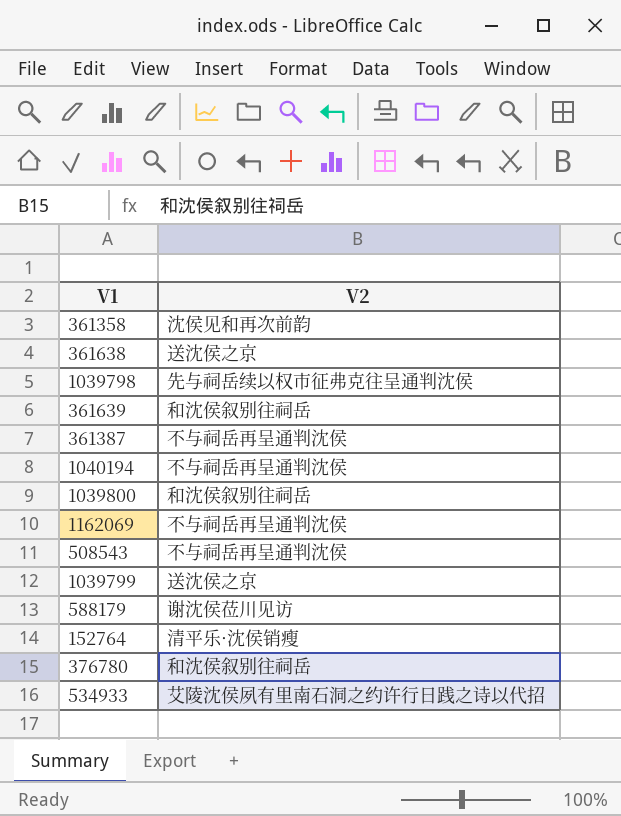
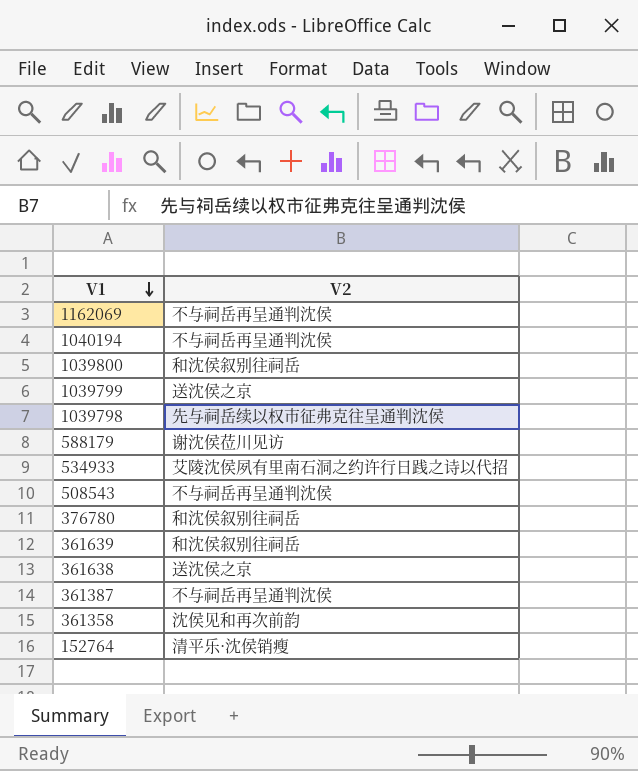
row order: none -> V1 descending

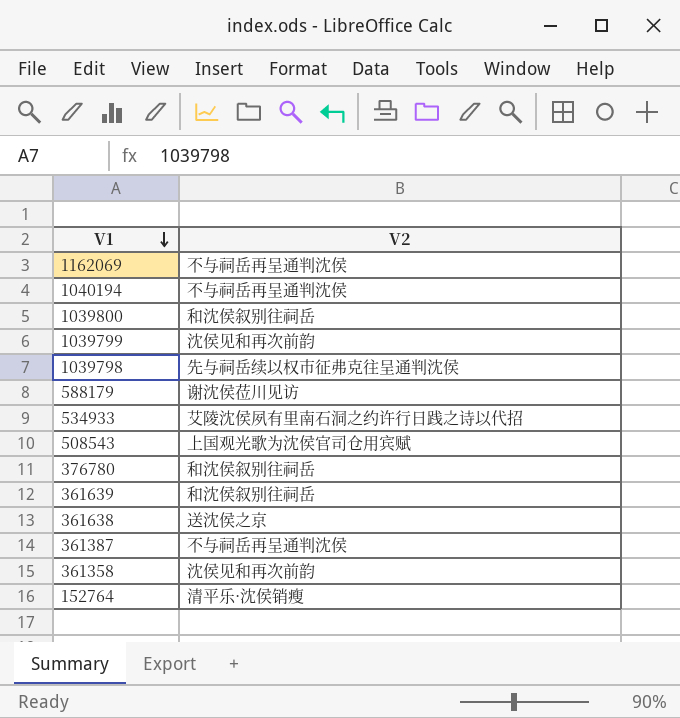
1039799 | V2: 送沈侯之京 -> 沈侯见和再次前韵
508543 | V2: 不与祠岳再呈通判沈侯 -> 上国观光歌为沈侯官司仓用宾赋

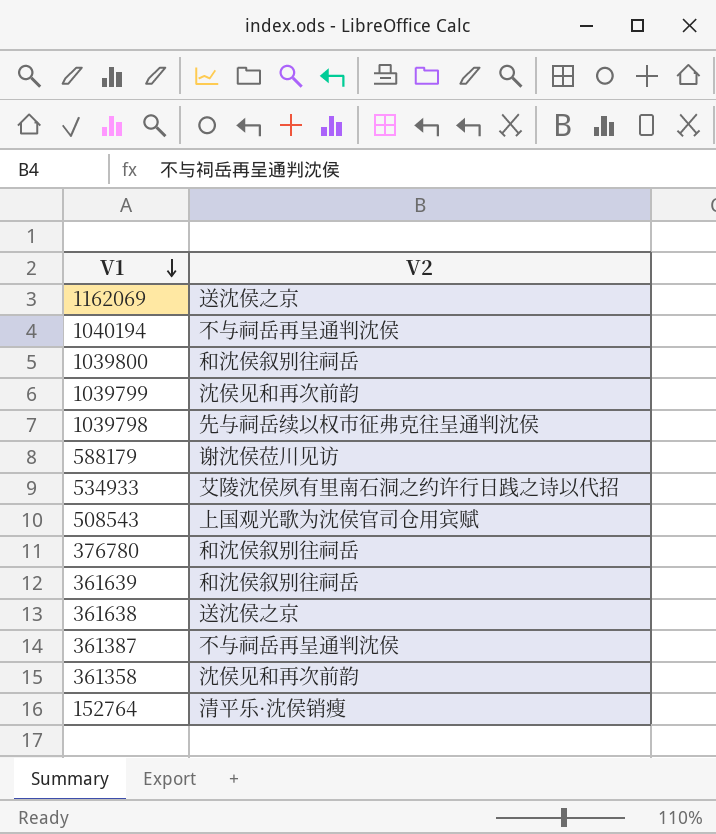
1162069 | V2: 不与祠岳再呈通判沈侯 -> 送沈侯之京

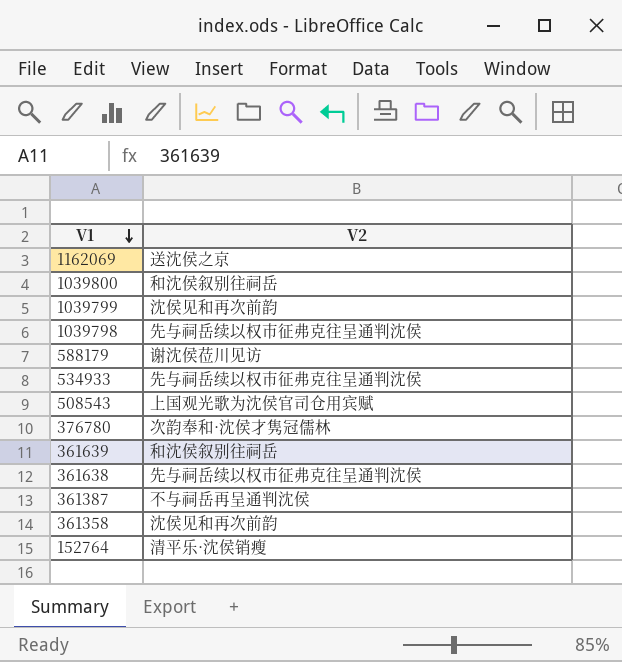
row 1040194: 不与祠岳再呈通判沈侯 -> none
534933 | V2: 艾陵沈侯夙有里南石洞之约许行日践之诗以代招 -> 先与祠岳续以权市征弗克往呈通判沈侯
376780 | V2: 和沈侯叙别往祠岳 -> 次韵奉和·沈侯才隽冠儒林
361638 | V2: 送沈侯之京 -> 先与祠岳续以权市征弗克往呈通判沈侯

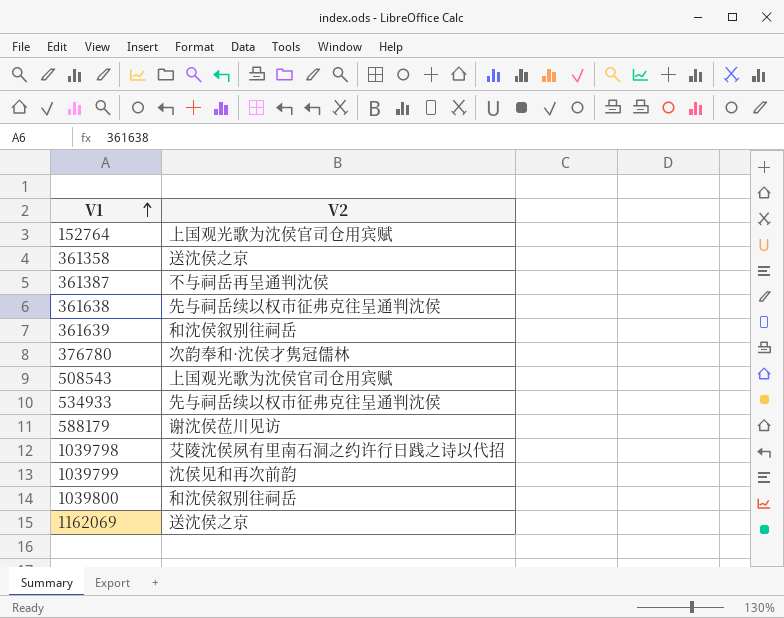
row order: V1 descending -> V1 ascending
152764 | V2: 清平乐·沈侯销瘦 -> 上国观光歌为沈侯官司仓用宾赋
361358 | V2: 沈侯见和再次前韵 -> 送沈侯之京
1039798 | V2: 先与祠岳续以权市征弗克往呈通判沈侯 -> 艾陵沈侯夙有里南石洞之约许行日践之诗以代招

